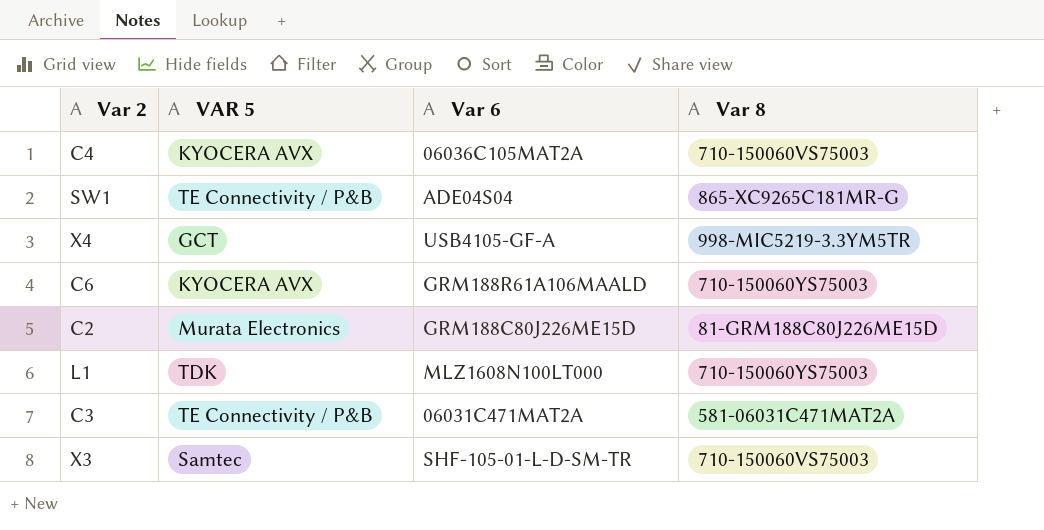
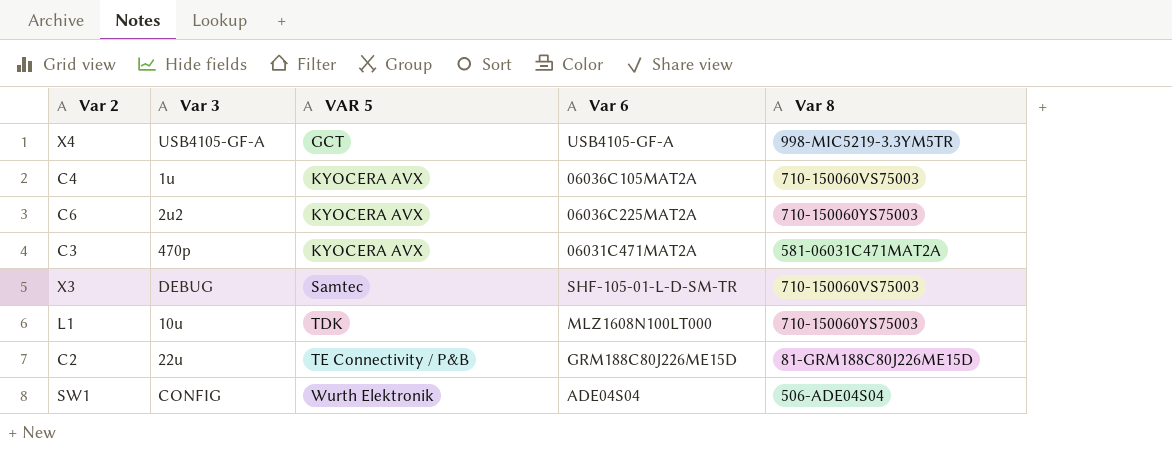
row order: none -> VAR 5 ascending
column Var 3 | position: none -> 2
C6 | Var 6: GRM188R61A106MAALD -> 06036C225MAT2A
C3 | VAR 5: TE Connectivity / P&B -> KYOCERA AVX
C2 | VAR 5: Murata Electronics -> TE Connectivity / P&B
SW1 | VAR 5: TE Connectivity / P&B -> Wurth Elektronik
SW1 | Var 8: 865-XC9265C181MR-G -> 506-ADE04S04

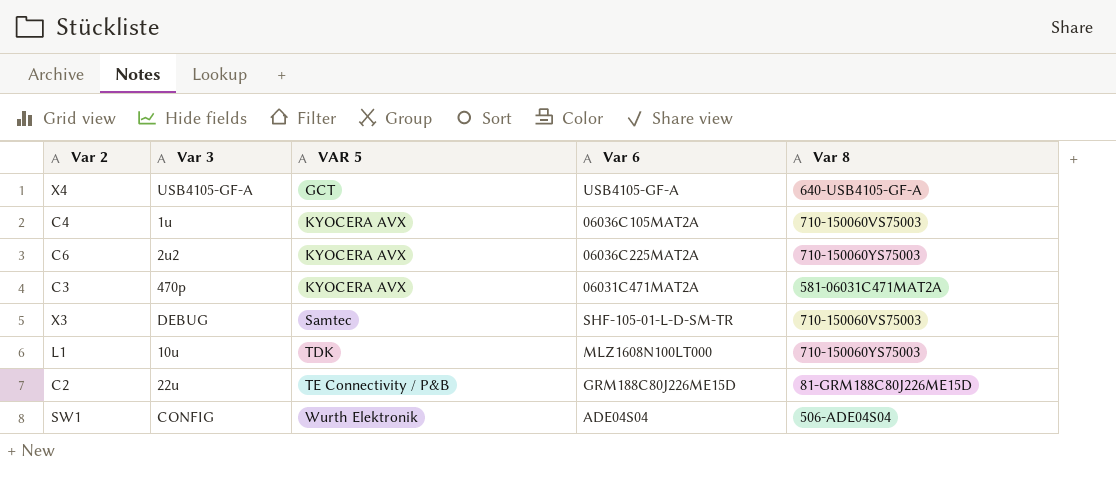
X4 | Var 8: 998-MIC5219-3.3YM5TR -> 640-USB4105-GF-A

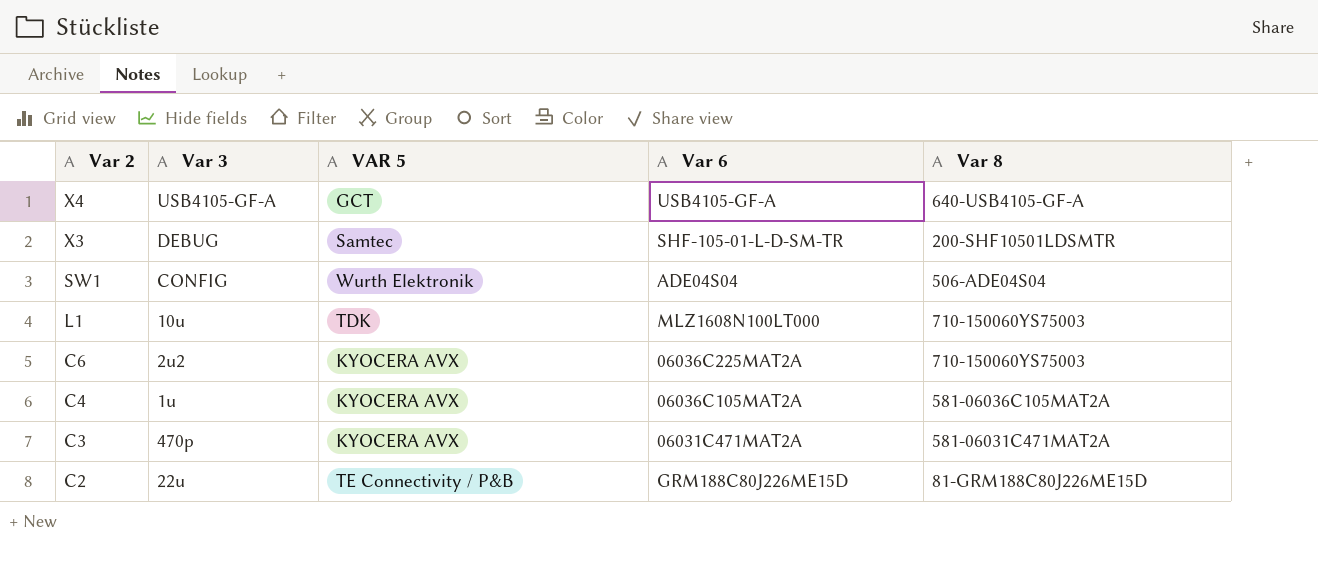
row order: VAR 5 ascending -> Var 2 descending
X3 | Var 8: 710-150060VS75003 -> 200-SHF10501LDSMTR
C4 | Var 8: 710-150060VS75003 -> 581-06036C105MAT2A

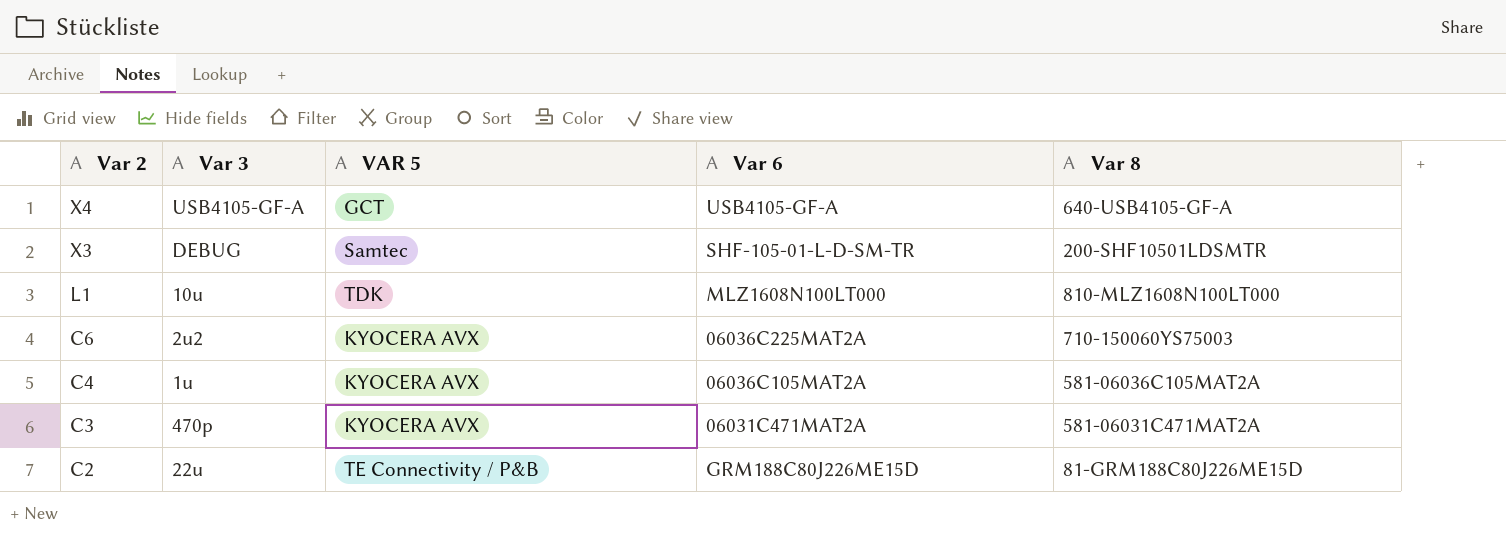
row SW1: CONFIG | Wurth Elektronik | ADE04S04 | 506-ADE04S04 -> none
L1 | Var 8: 710-150060YS75003 -> 810-MLZ1608N100LT000

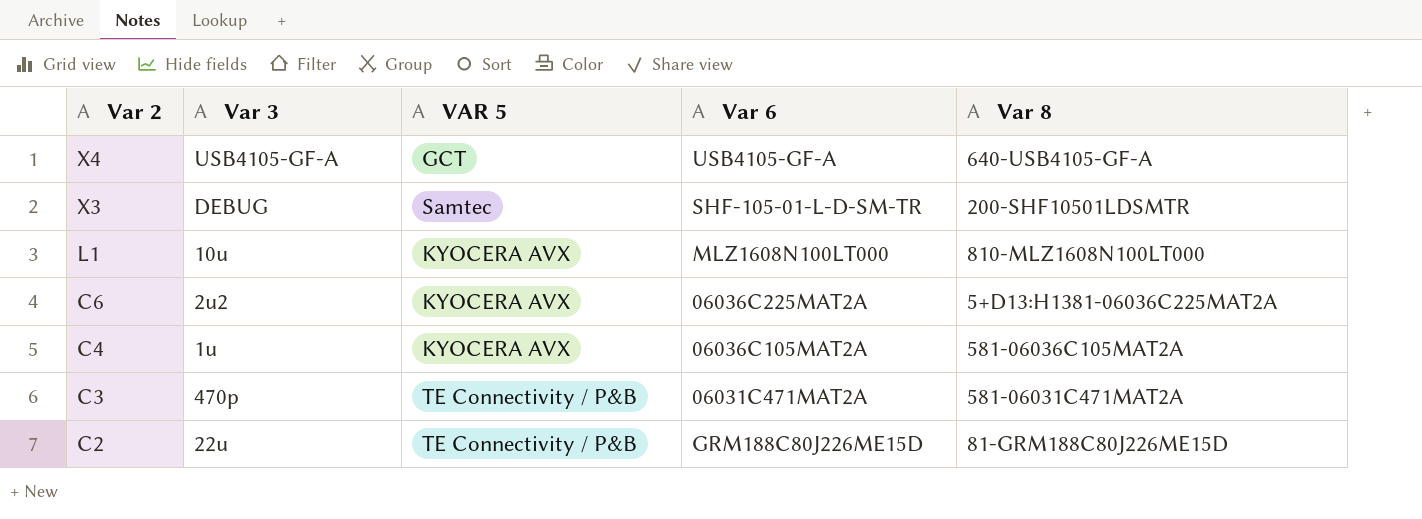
L1 | VAR 5: TDK -> KYOCERA AVX
C6 | Var 8: 710-150060YS75003 -> 5+D13:H1381-06036C225MAT2A
C3 | VAR 5: KYOCERA AVX -> TE Connectivity / P&B

